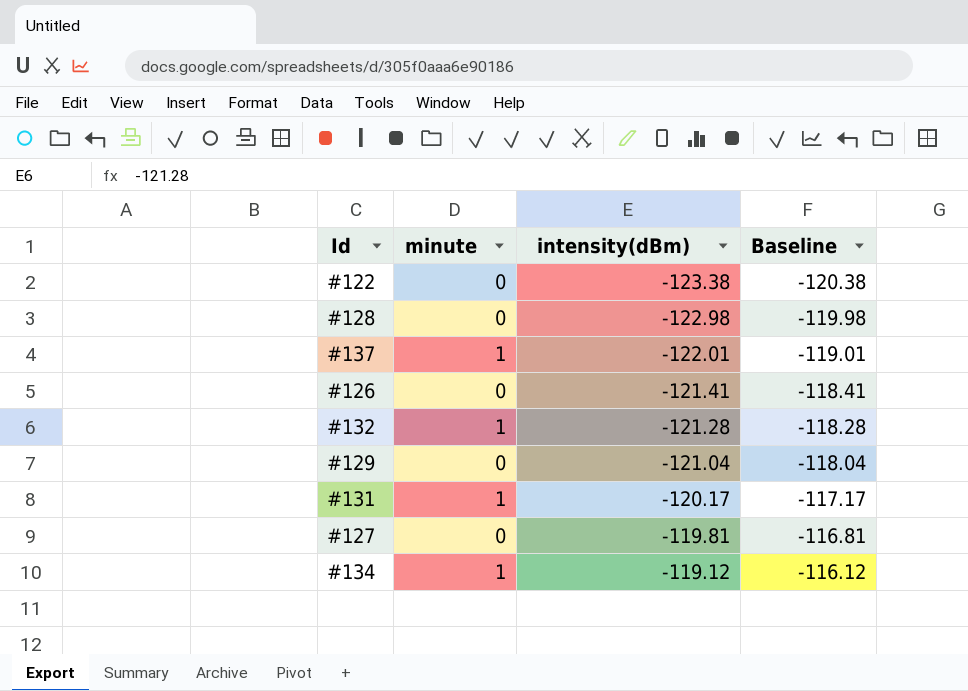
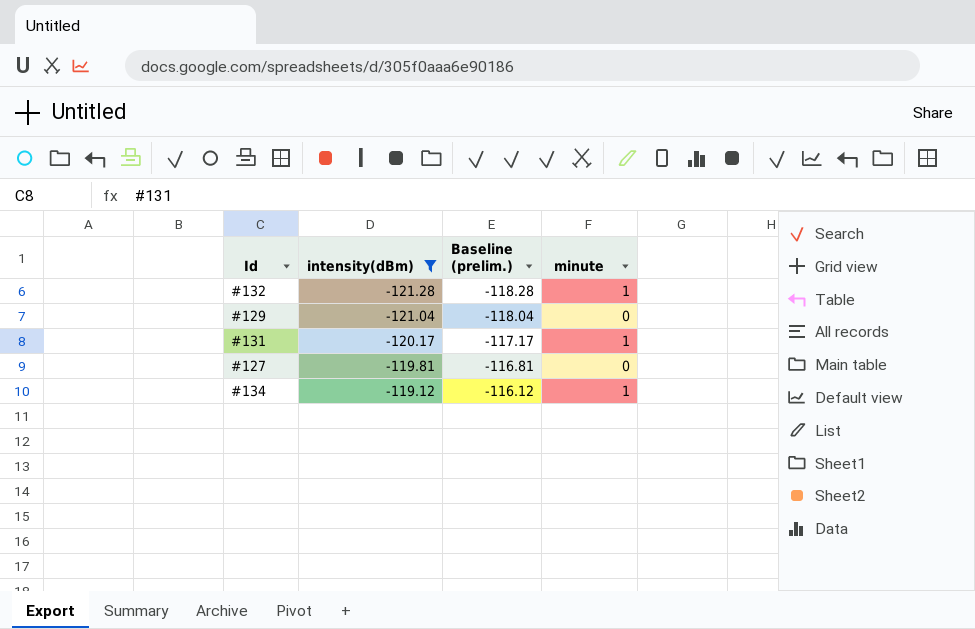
filter: none -> intensity(dBm) >= -121.28
column name: Baseline -> Baseline (prelim.)
column minute | position: 2 -> 4

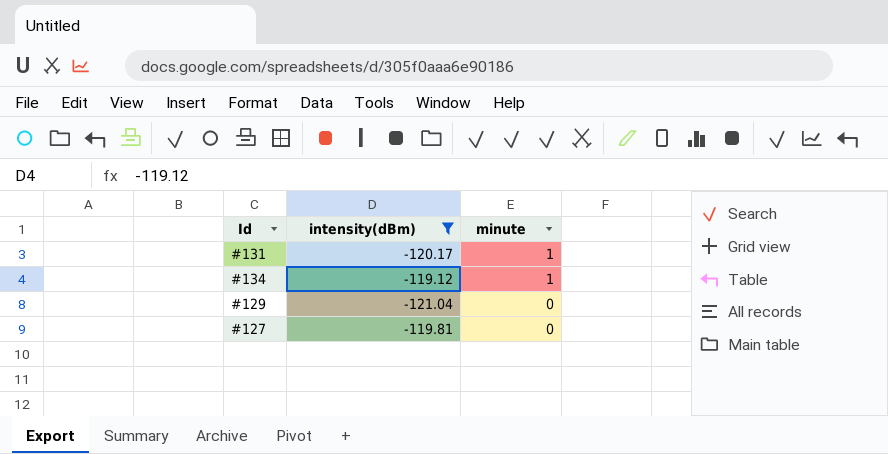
row order: intensity(dBm) ascending -> minute descending
column Baseline (prelim.) | formula: [intensity(dBm)] + 3 -> none
row #132: -121.28 | -118.28 | 1 -> none

